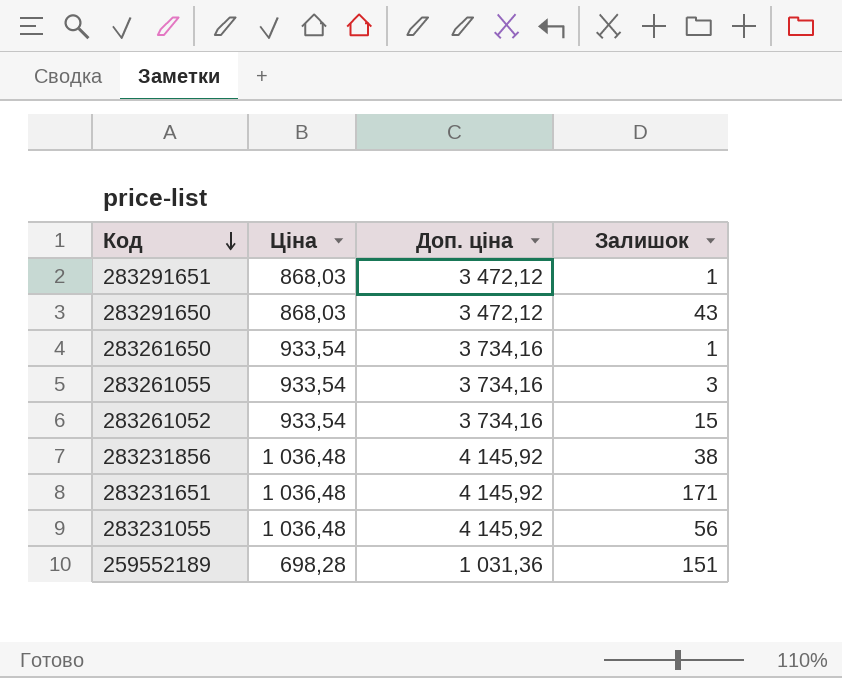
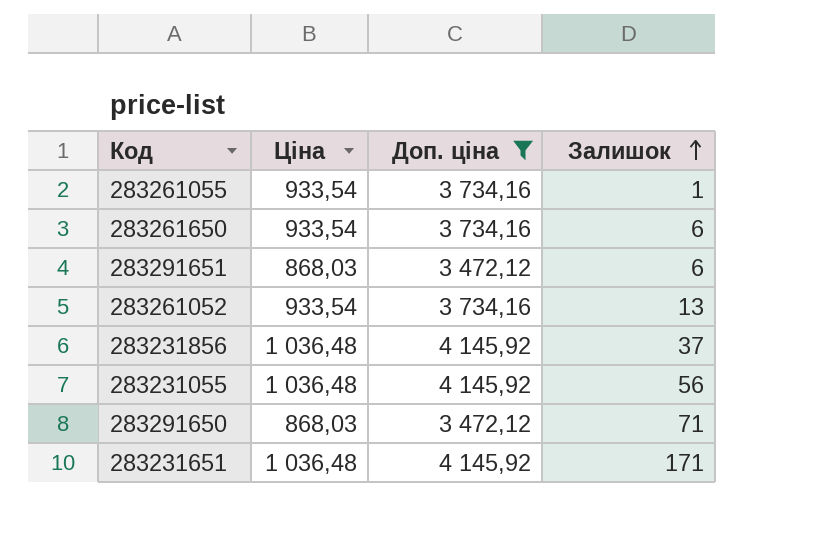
filter: none -> Доп. ціна != 1 031,36
row order: Код descending -> Залишок ascending
283261055 | Залишок: 3 -> 1
283261650 | Залишок: 1 -> 6
283291651 | Залишок: 1 -> 6
283261052 | Залишок: 15 -> 13
283231856 | Залишок: 38 -> 37
283291650 | Залишок: 43 -> 71

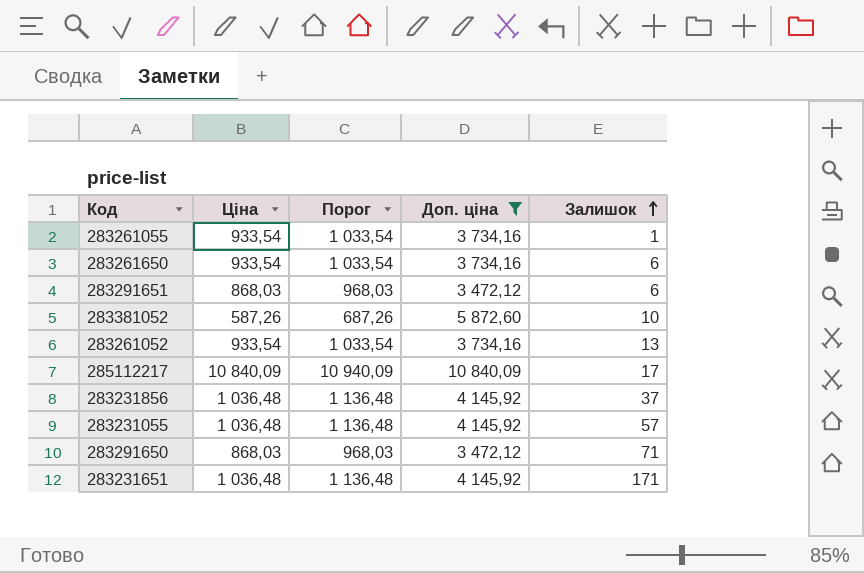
column Порог | formula: none -> [Ціна] + 100
row 283381052: none -> 587,26 | 687,26 | 5 872,60 | 10
row 285112217: none -> 10 840,09 | 10 940,09 | 10 840,09 | 17
283231055 | Залишок: 56 -> 57

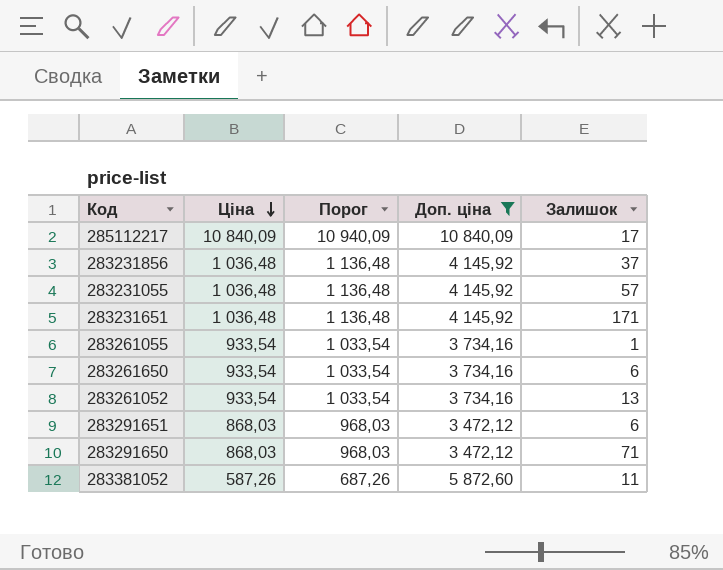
row order: Залишок ascending -> Ціна descending
283381052 | Залишок: 10 -> 11

